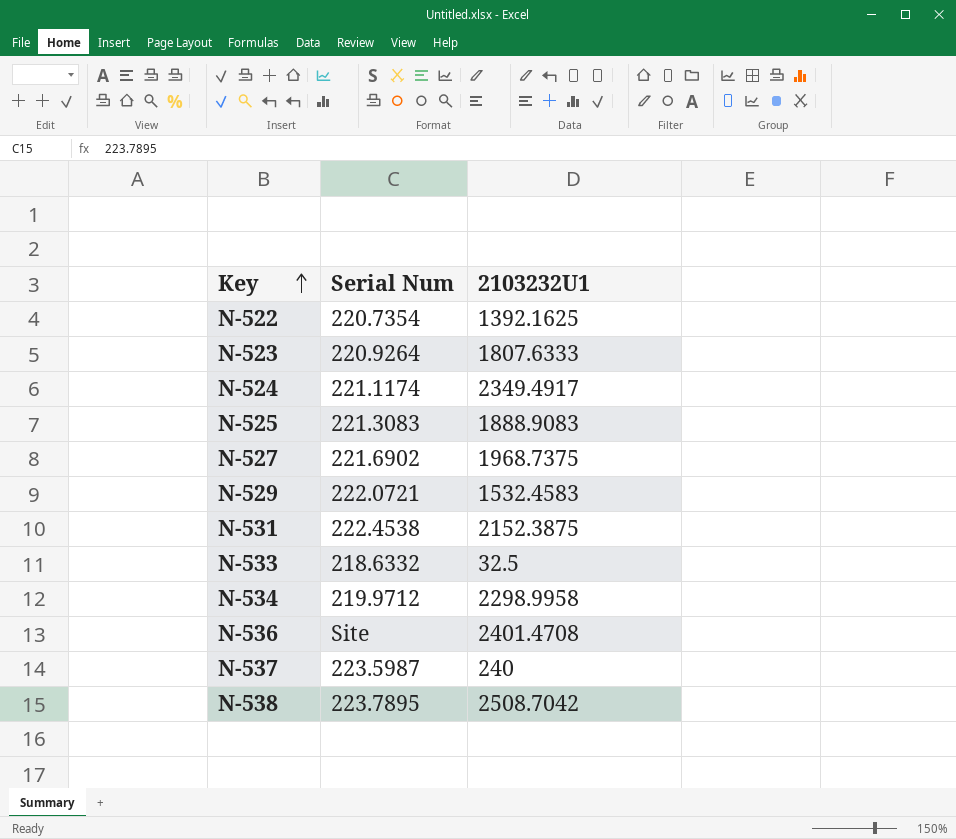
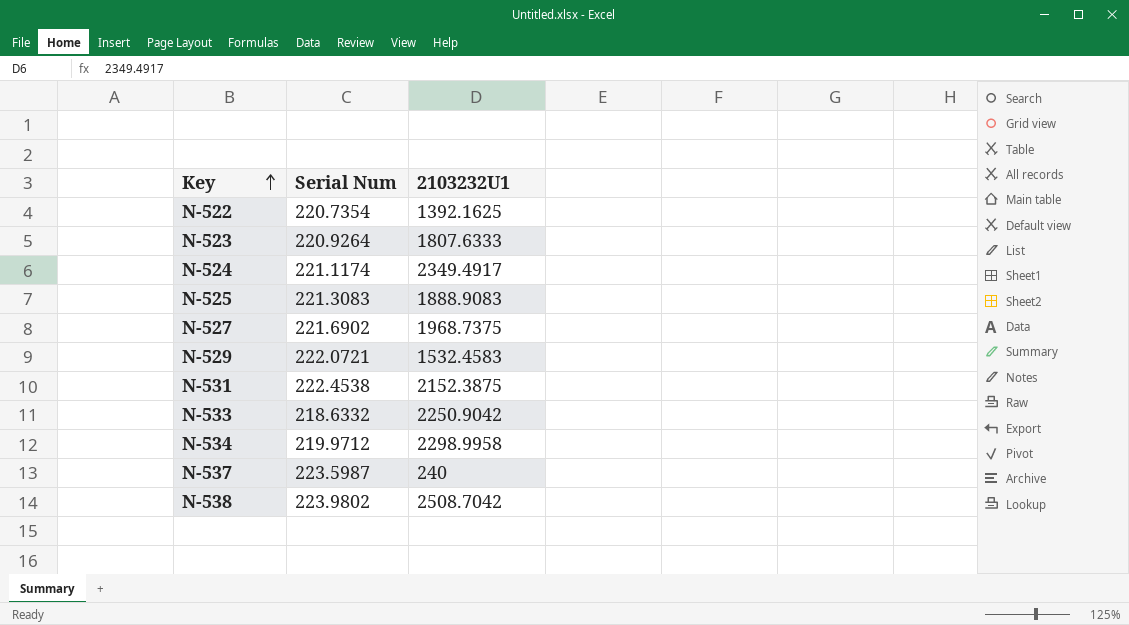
row N-536: Site | 2401.4708 -> none
N-533 | 2103232U1: 32.5 -> 2250.9042
N-538 | Serial Num: 223.7895 -> 223.9802

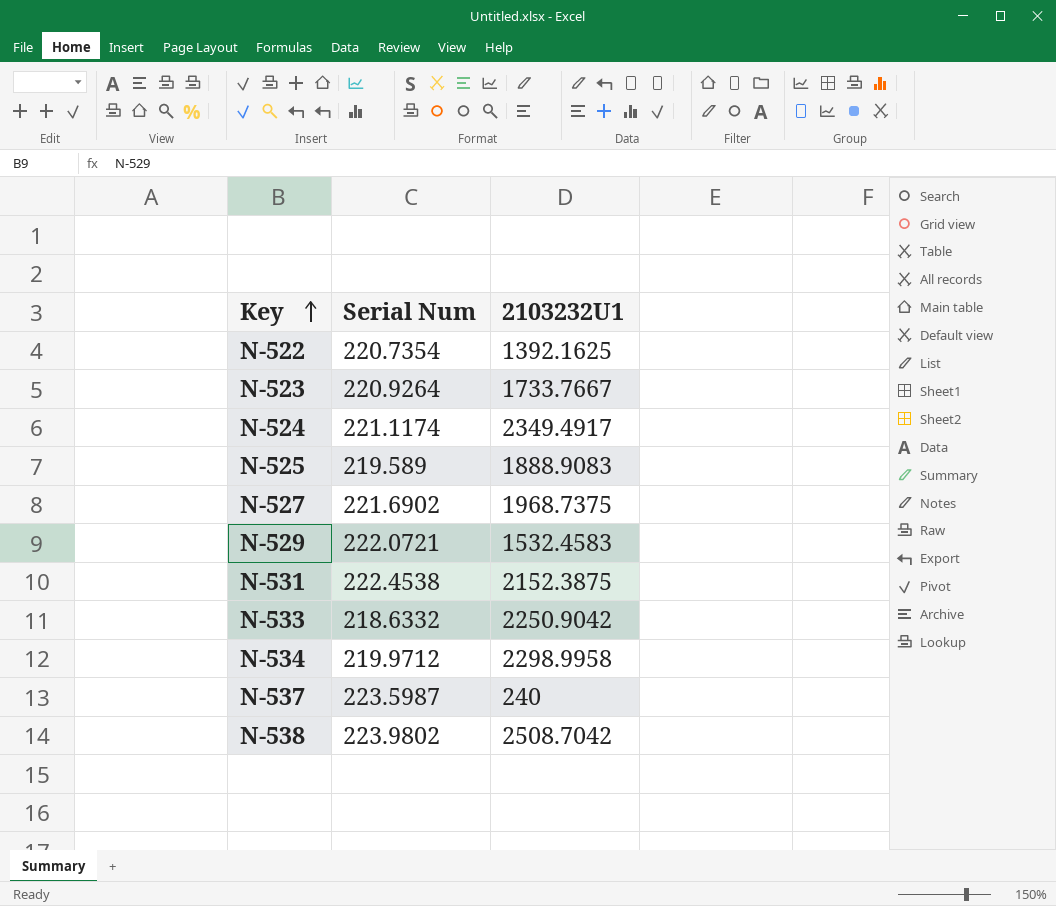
N-523 | 2103232U1: 1807.6333 -> 1733.7667
N-525 | Serial Num: 221.3083 -> 219.589

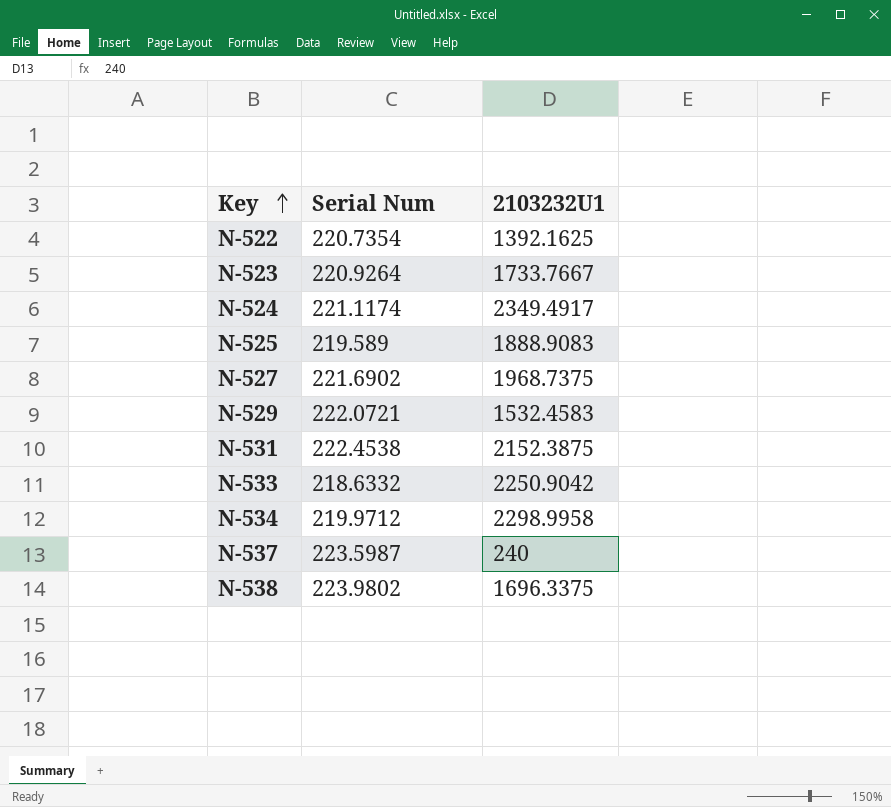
N-538 | 2103232U1: 2508.7042 -> 1696.3375

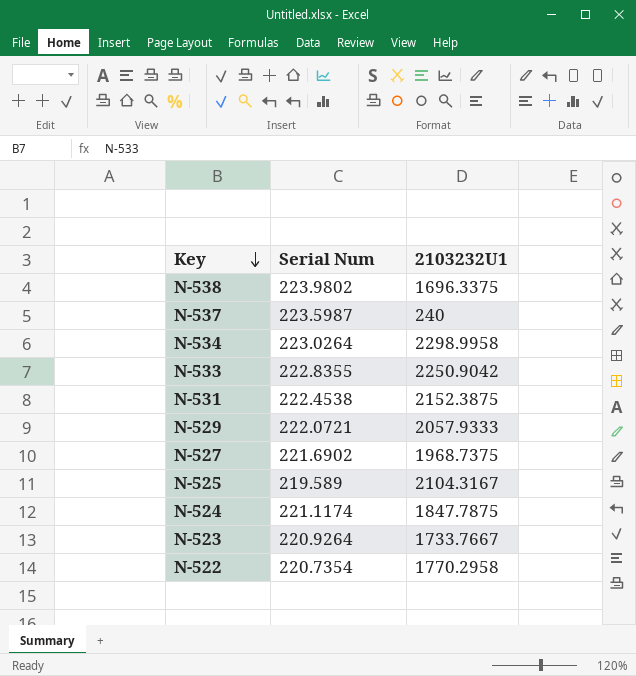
row order: Key ascending -> Key descending
N-534 | Serial Num: 219.9712 -> 223.0264
N-533 | Serial Num: 218.6332 -> 222.8355
N-529 | 2103232U1: 1532.4583 -> 2057.9333
N-525 | 2103232U1: 1888.9083 -> 2104.3167
N-524 | 2103232U1: 2349.4917 -> 1847.7875
N-522 | 2103232U1: 1392.1625 -> 1770.2958

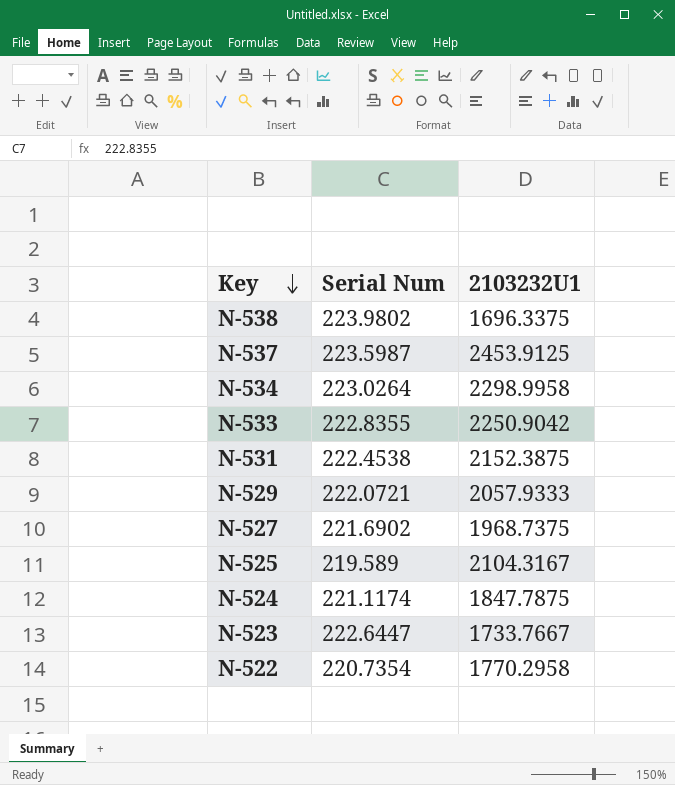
N-537 | 2103232U1: 240 -> 2453.9125
N-523 | Serial Num: 220.9264 -> 222.6447

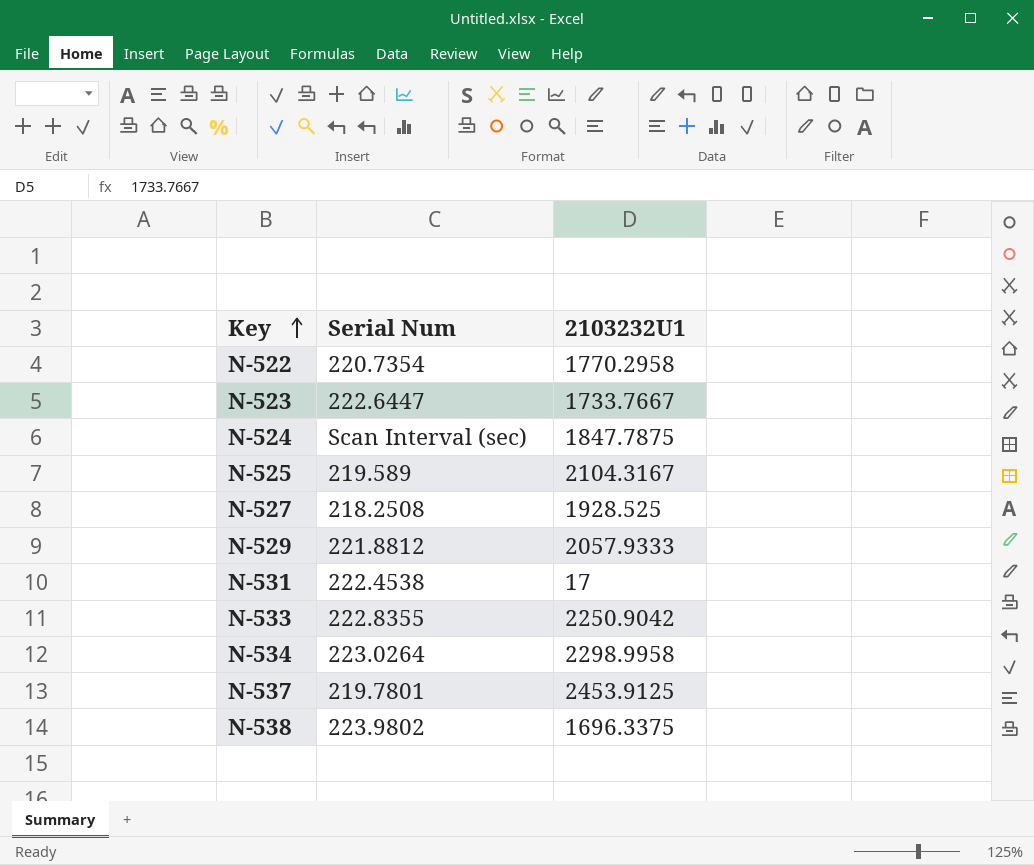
row order: Key descending -> Key ascending
N-524 | Serial Num: 221.1174 -> Scan Interval (sec)
N-527 | Serial Num: 221.6902 -> 218.2508
N-527 | 2103232U1: 1968.7375 -> 1928.525
N-529 | Serial Num: 222.0721 -> 221.8812
N-531 | 2103232U1: 2152.3875 -> 17
N-537 | Serial Num: 223.5987 -> 219.7801

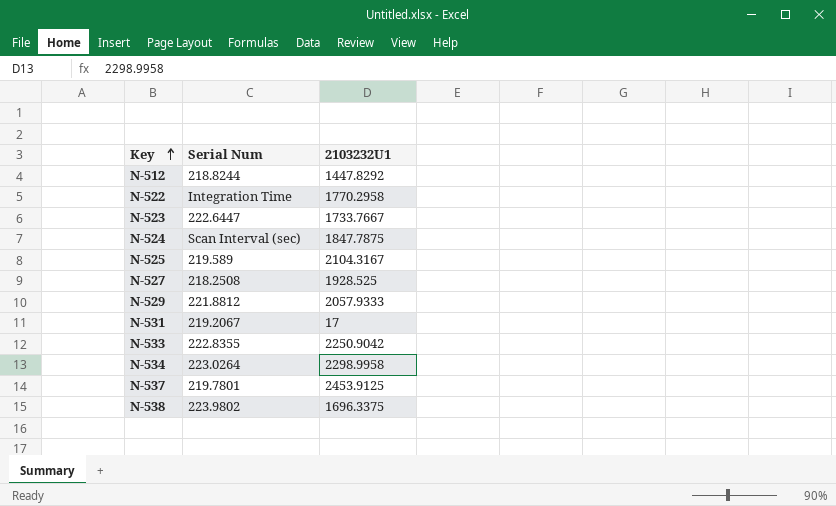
row N-512: none -> 218.8244 | 1447.8292
N-522 | Serial Num: 220.7354 -> Integration Time
N-531 | Serial Num: 222.4538 -> 219.2067

